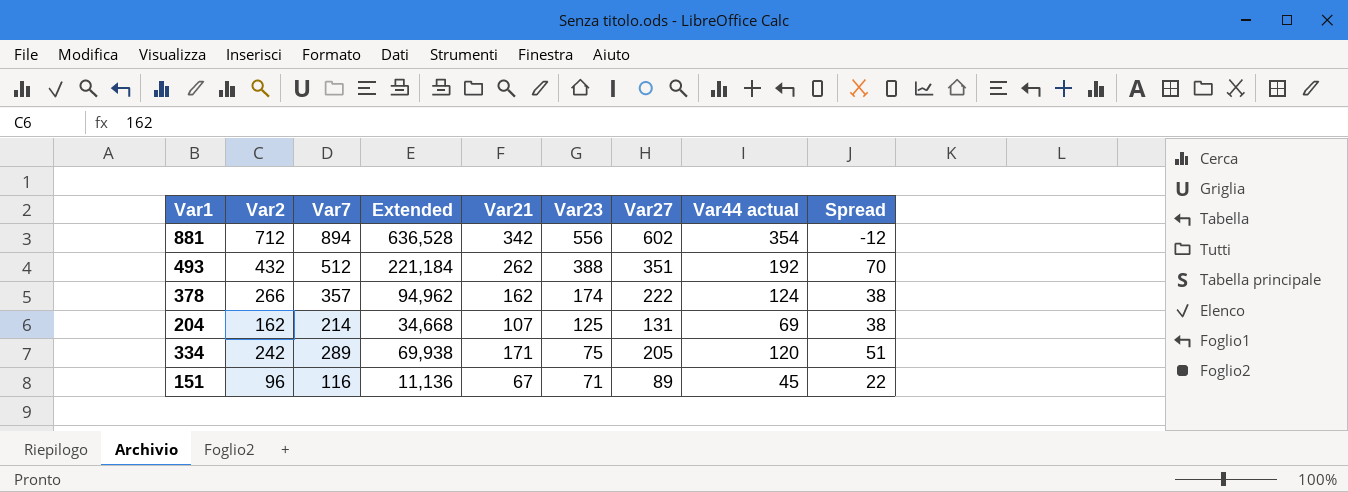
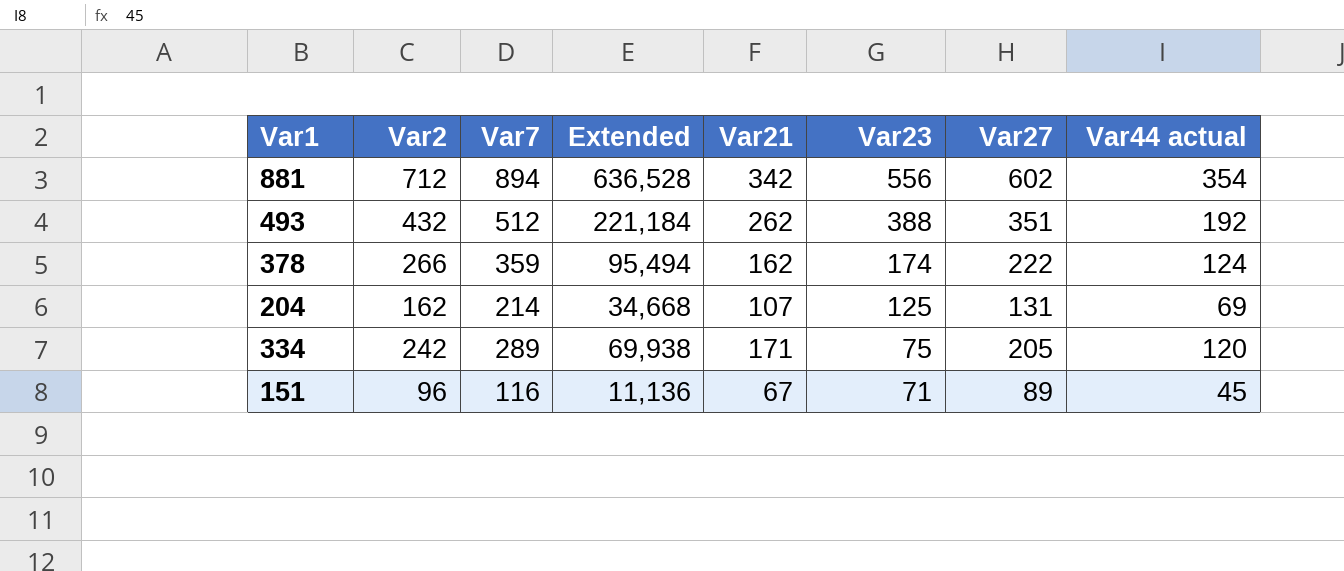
column Spread | formula: [Var21] - [Var44 actual] -> none
378 | Var7: 357 -> 359
378 | Extended: 94,962 -> 95,494

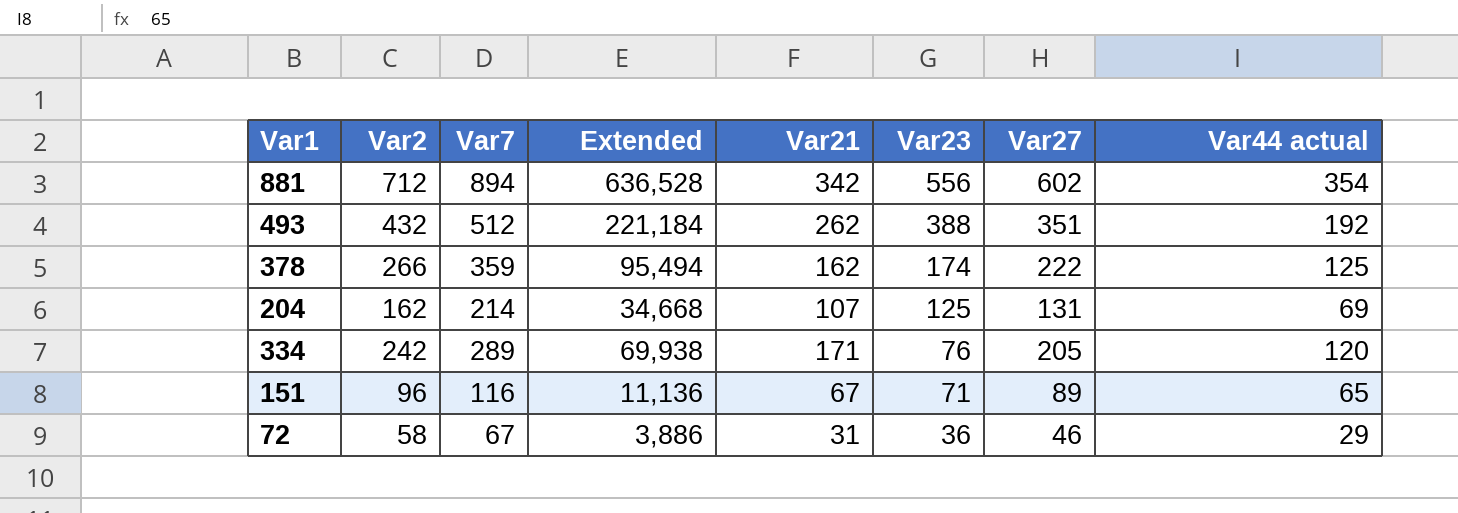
378 | Var44 actual: 124 -> 125
334 | Var23: 75 -> 76
151 | Var44 actual: 45 -> 65
row 72: none -> 58 | 67 | 3,886 | 31 | 36 | 46 | 29

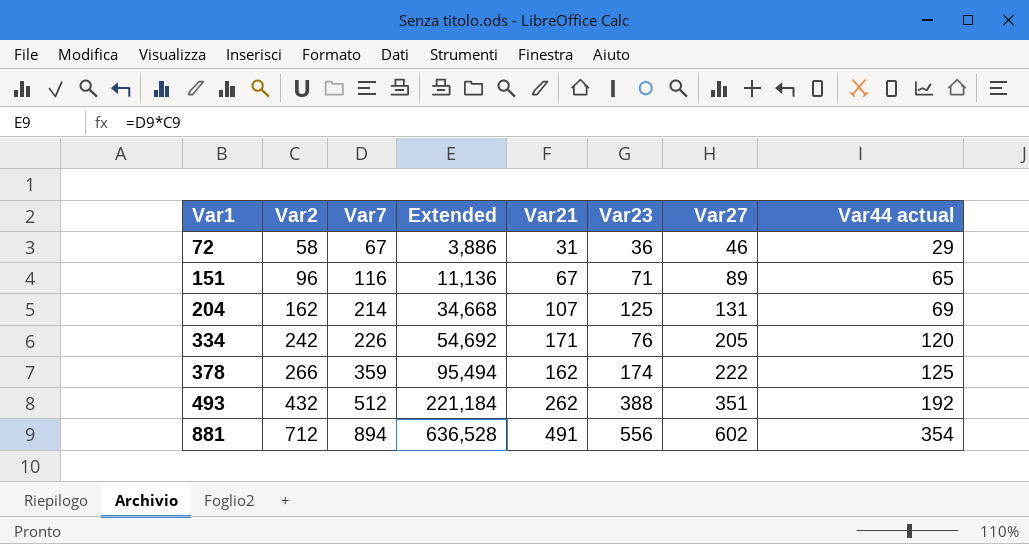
row order: Var23 descending -> Var1 ascending
334 | Var7: 289 -> 226
334 | Extended: 69,938 -> 54,692
881 | Var21: 342 -> 491

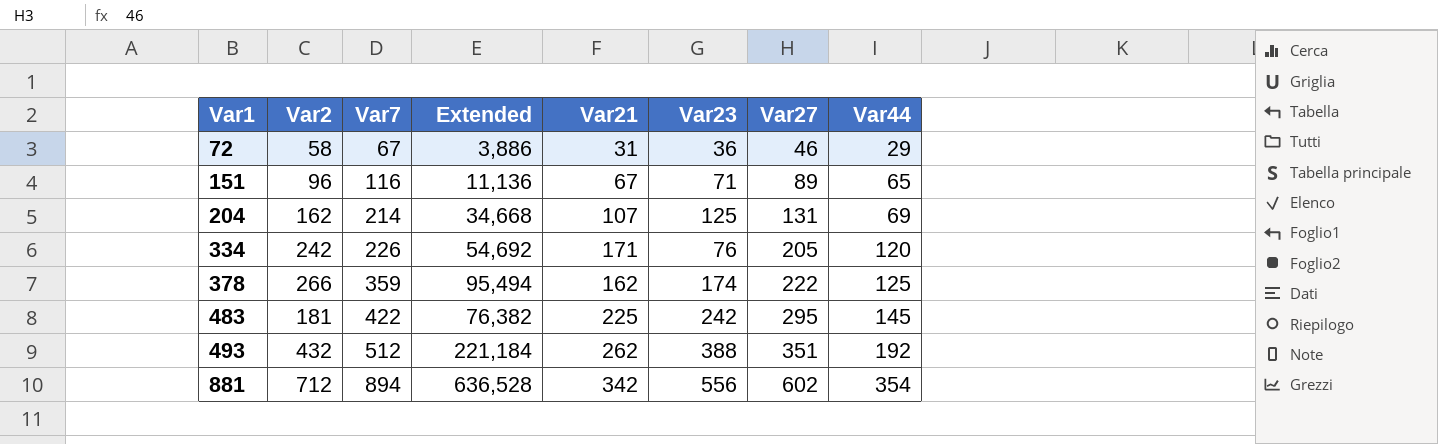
column name: Var44 actual -> Var44
row 483: none -> 181 | 422 | 76,382 | 225 | 242 | 295 | 145
881 | Var21: 491 -> 342

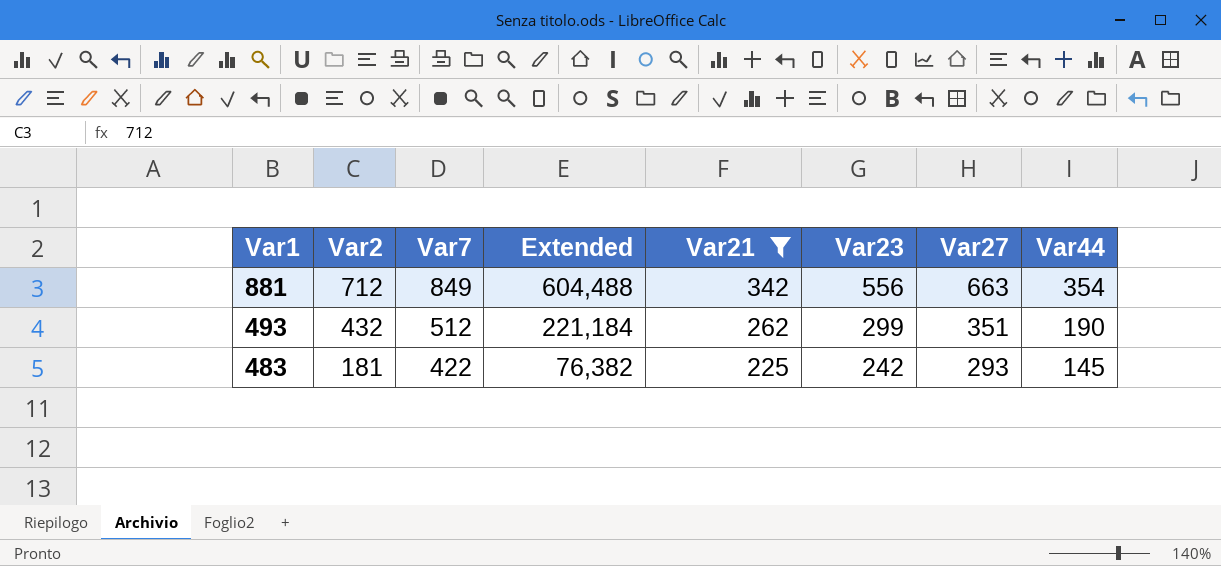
filter: none -> Var21 >= 225
row order: Var1 ascending -> Var1 descending
881 | Var7: 894 -> 849
881 | Extended: 636,528 -> 604,488
881 | Var27: 602 -> 663
493 | Var23: 388 -> 299
493 | Var44: 192 -> 190
483 | Var27: 295 -> 293

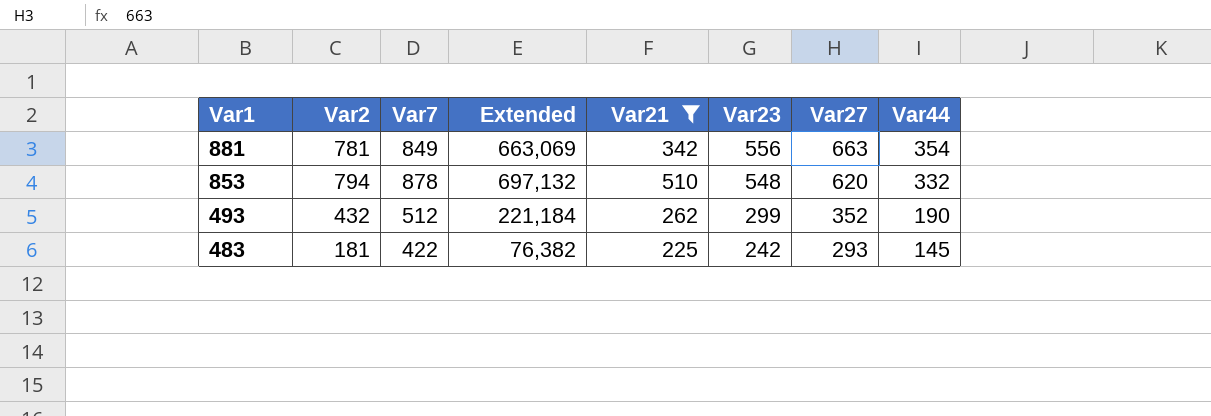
881 | Var2: 712 -> 781
881 | Extended: 604,488 -> 663,069
row 853: none -> 794 | 878 | 697,132 | 510 | 548 | 620 | 332
493 | Var27: 351 -> 352

